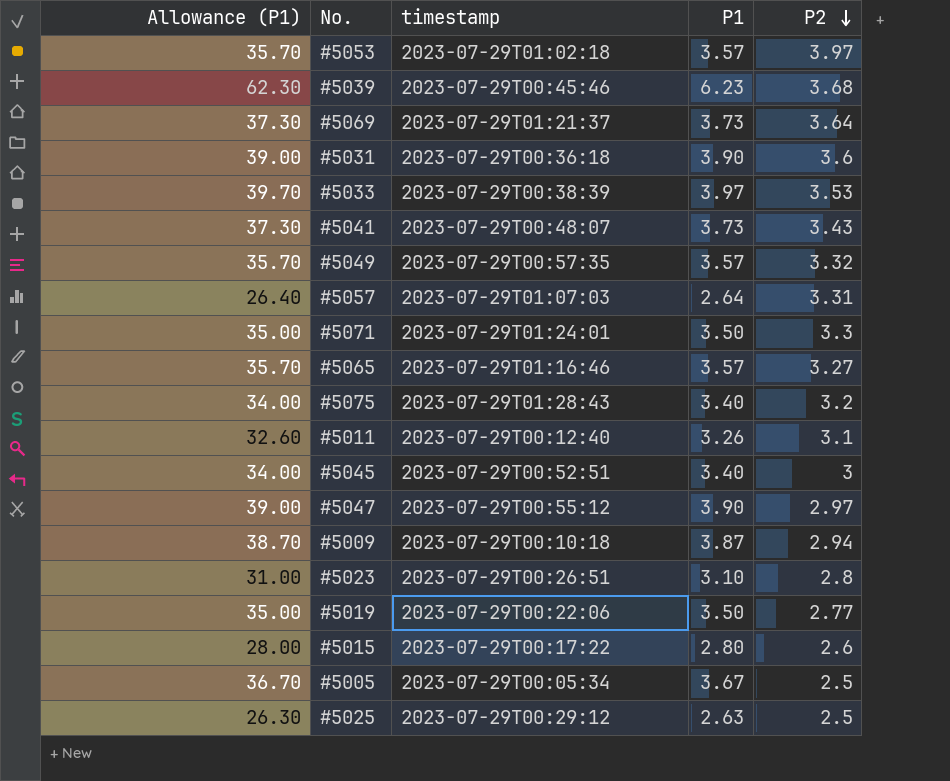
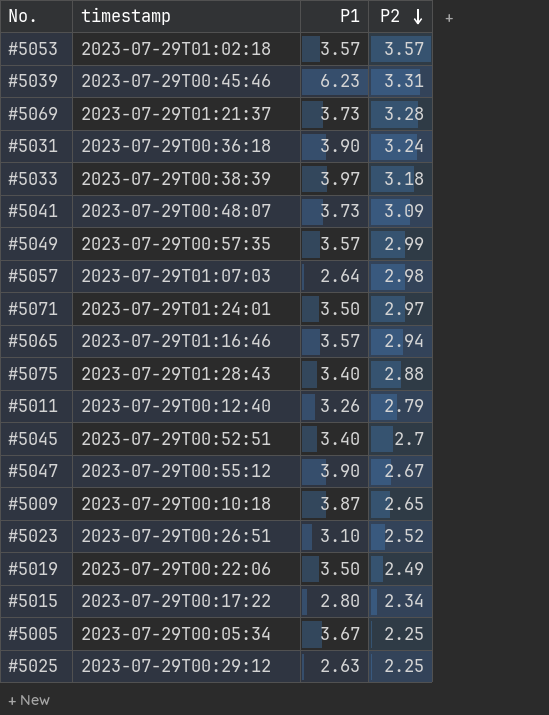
column Allowance (P1) | formula: [P1] * 10 -> none
#5053 | P2: 3.97 -> 3.57
#5039 | P2: 3.68 -> 3.31
#5069 | P2: 3.64 -> 3.28
#5031 | P2: 3.6 -> 3.24
#5033 | P2: 3.53 -> 3.18
#5041 | P2: 3.43 -> 3.09
#5049 | P2: 3.32 -> 2.99
#5057 | P2: 3.31 -> 2.98
#5071 | P2: 3.3 -> 2.97
#5065 | P2: 3.27 -> 2.94
#5075 | P2: 3.2 -> 2.88
#5011 | P2: 3.1 -> 2.79
#5045 | P2: 3 -> 2.7
#5047 | P2: 2.97 -> 2.67
#5009 | P2: 2.94 -> 2.65
#5023 | P2: 2.8 -> 2.52
#5019 | P2: 2.77 -> 2.49
#5015 | P2: 2.6 -> 2.34
#5005 | P2: 2.5 -> 2.25
#5025 | P2: 2.5 -> 2.25

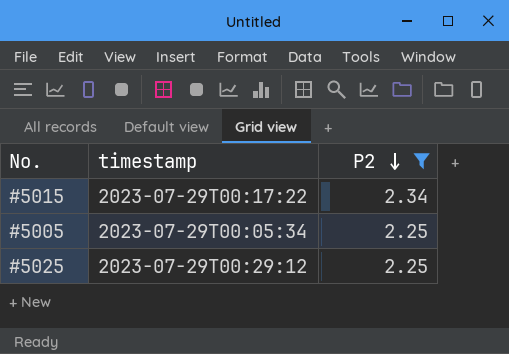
filter: none -> P2 <= 2.34
column P1 | position: 3 -> none

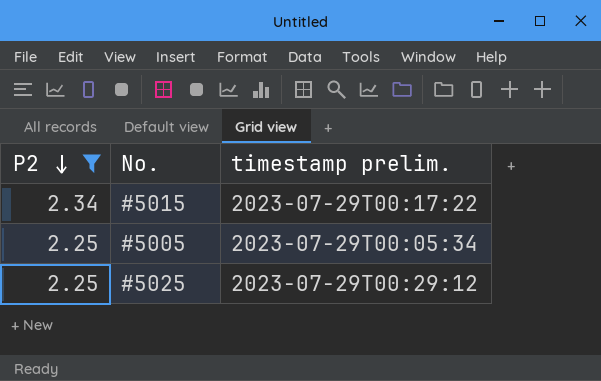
column P2 | position: 3 -> 1
column name: timestamp -> timestamp prelim.

